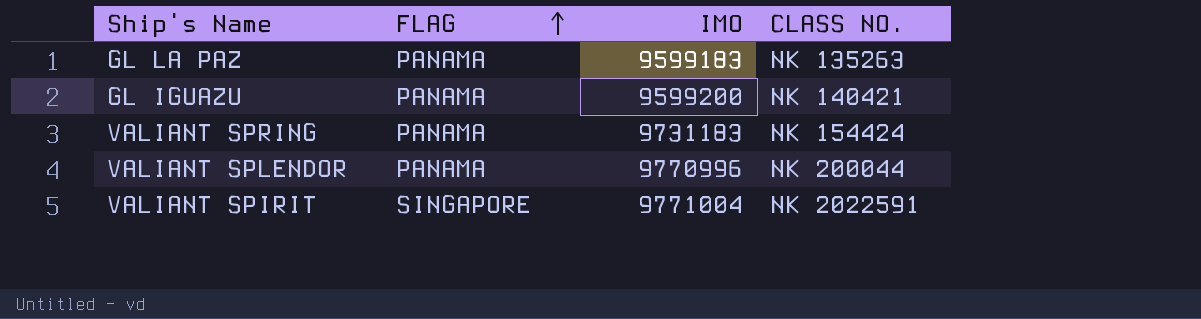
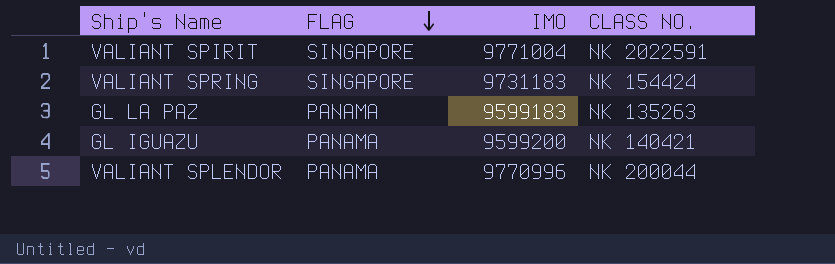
row order: FLAG ascending -> FLAG descending
VALIANT SPRING | FLAG: PANAMA -> SINGAPORE

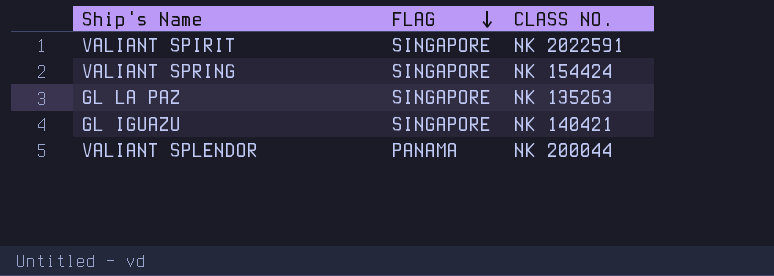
column IMO | position: 3 -> none
GL LA PAZ | FLAG: PANAMA -> SINGAPORE
GL IGUAZU | FLAG: PANAMA -> SINGAPORE

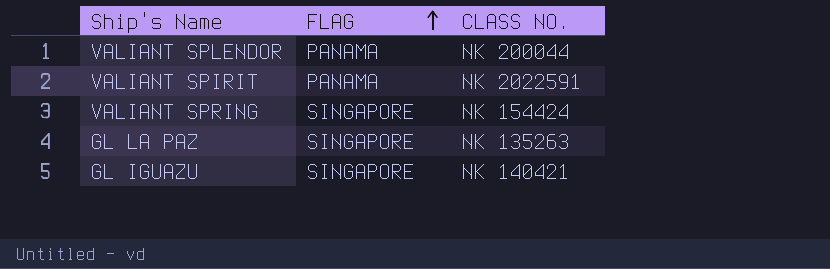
row order: FLAG descending -> FLAG ascending
VALIANT SPIRIT | FLAG: SINGAPORE -> PANAMA

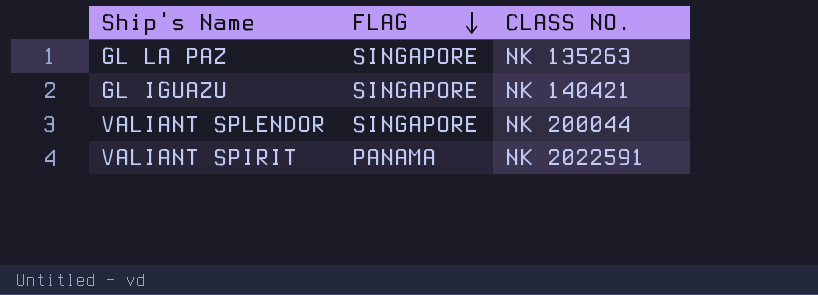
row order: FLAG ascending -> FLAG descending
row VALIANT SPRING: SINGAPORE | NK 154424 -> none
VALIANT SPLENDOR | FLAG: PANAMA -> SINGAPORE

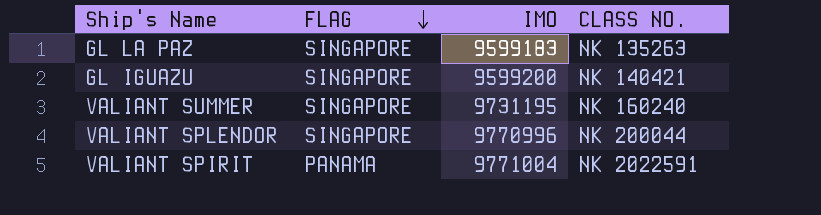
column IMO | position: none -> 3
row VALIANT SUMMER: none -> SINGAPORE | 9731195 | NK 160240

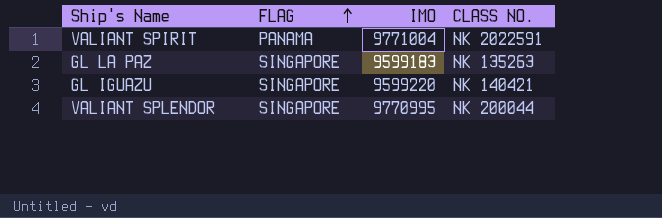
row order: FLAG descending -> FLAG ascending
row VALIANT SUMMER: SINGAPORE | 9731195 | NK 160240 -> none
GL IGUAZU | IMO: 9599200 -> 9599220
VALIANT SPLENDOR | IMO: 9770996 -> 9770995

